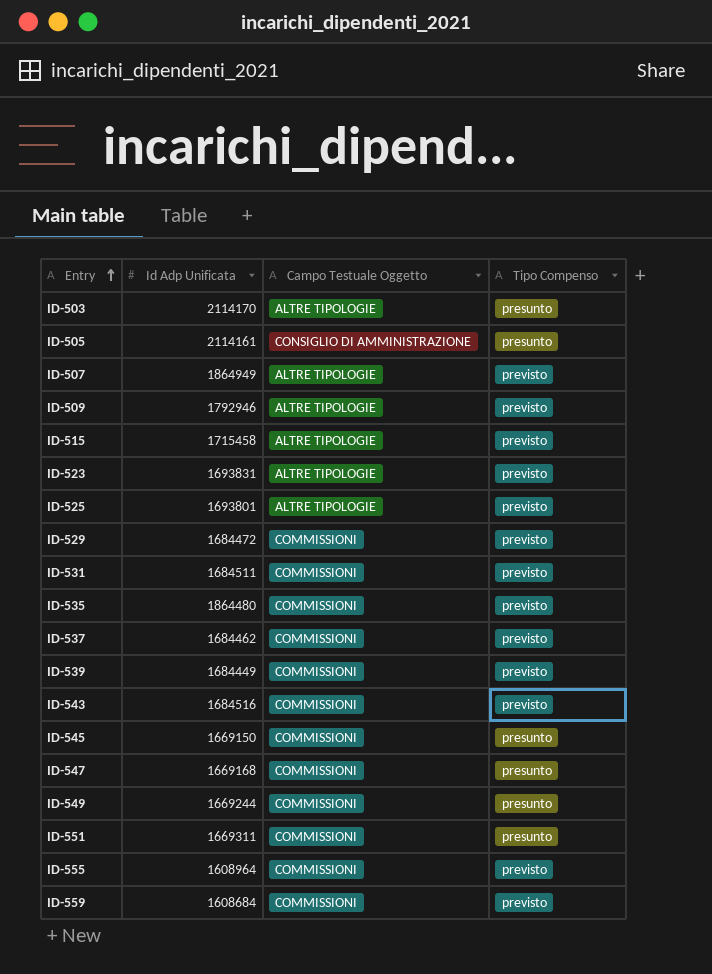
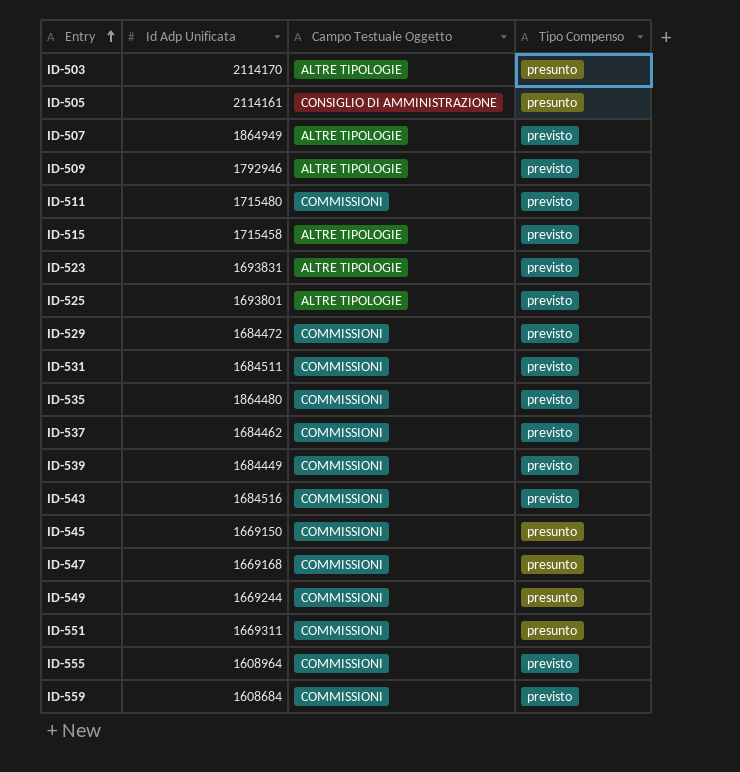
row ID-511: none -> 1715480 | COMMISSIONI | previsto

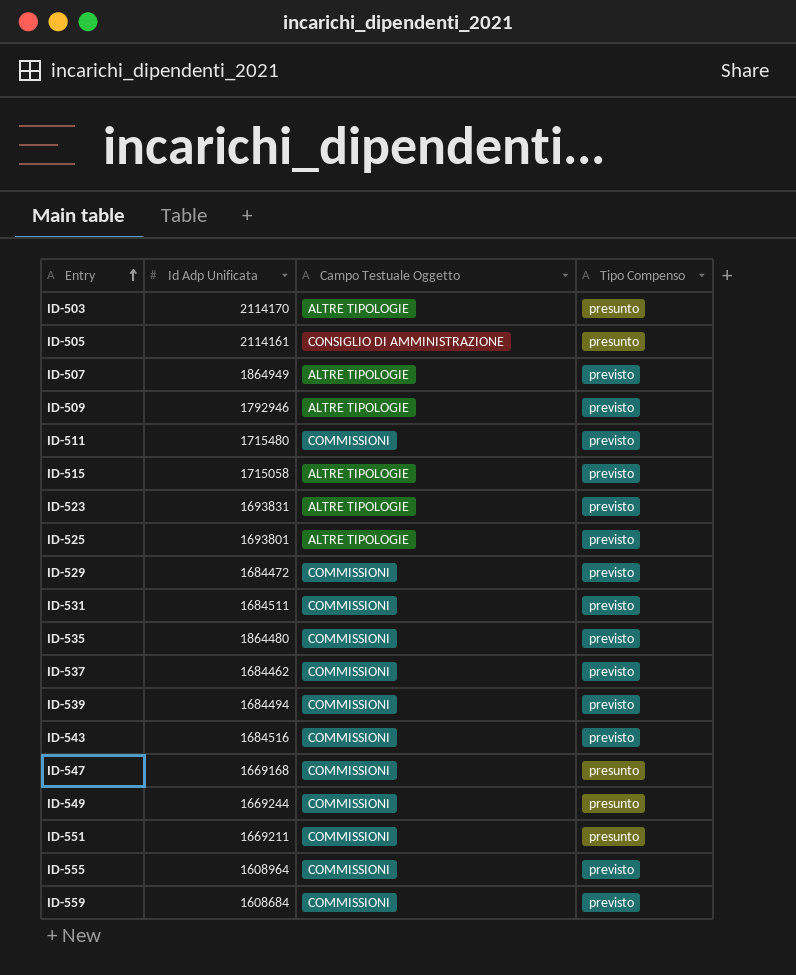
row ID-545: 1669150 | COMMISSIONI | presunto -> none
ID-515 | Id Adp Unificata: 1715458 -> 1715058
ID-539 | Id Adp Unificata: 1684449 -> 1684494
ID-551 | Id Adp Unificata: 1669311 -> 1669211

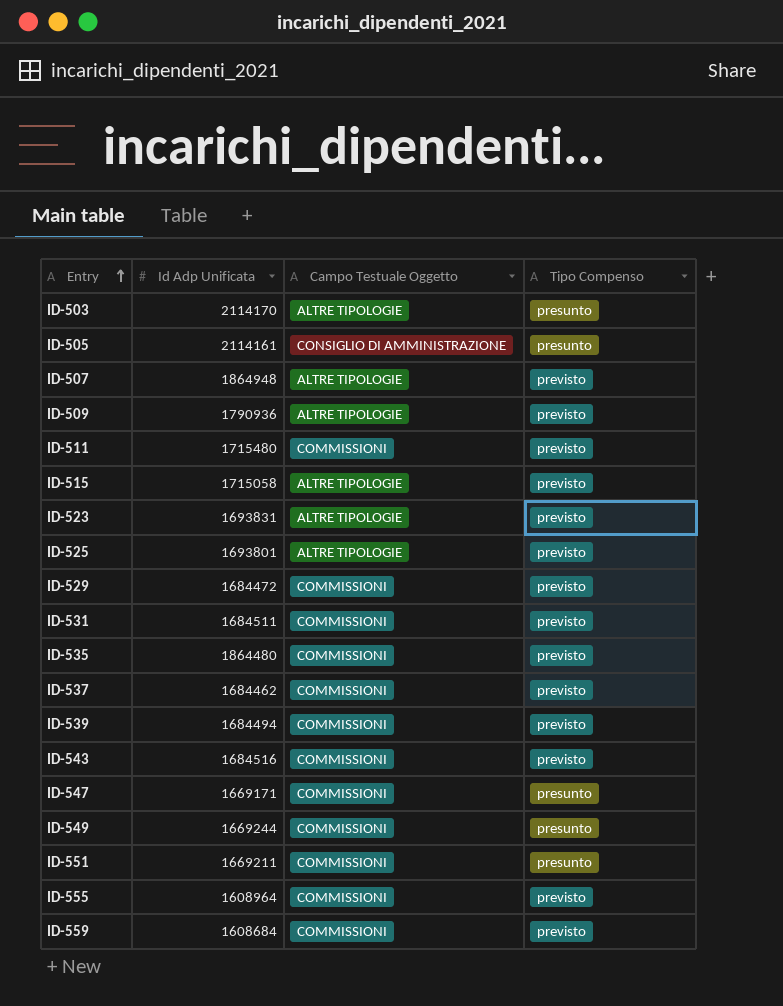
ID-507 | Id Adp Unificata: 1864949 -> 1864948
ID-509 | Id Adp Unificata: 1792946 -> 1790936
ID-547 | Id Adp Unificata: 1669168 -> 1669171

